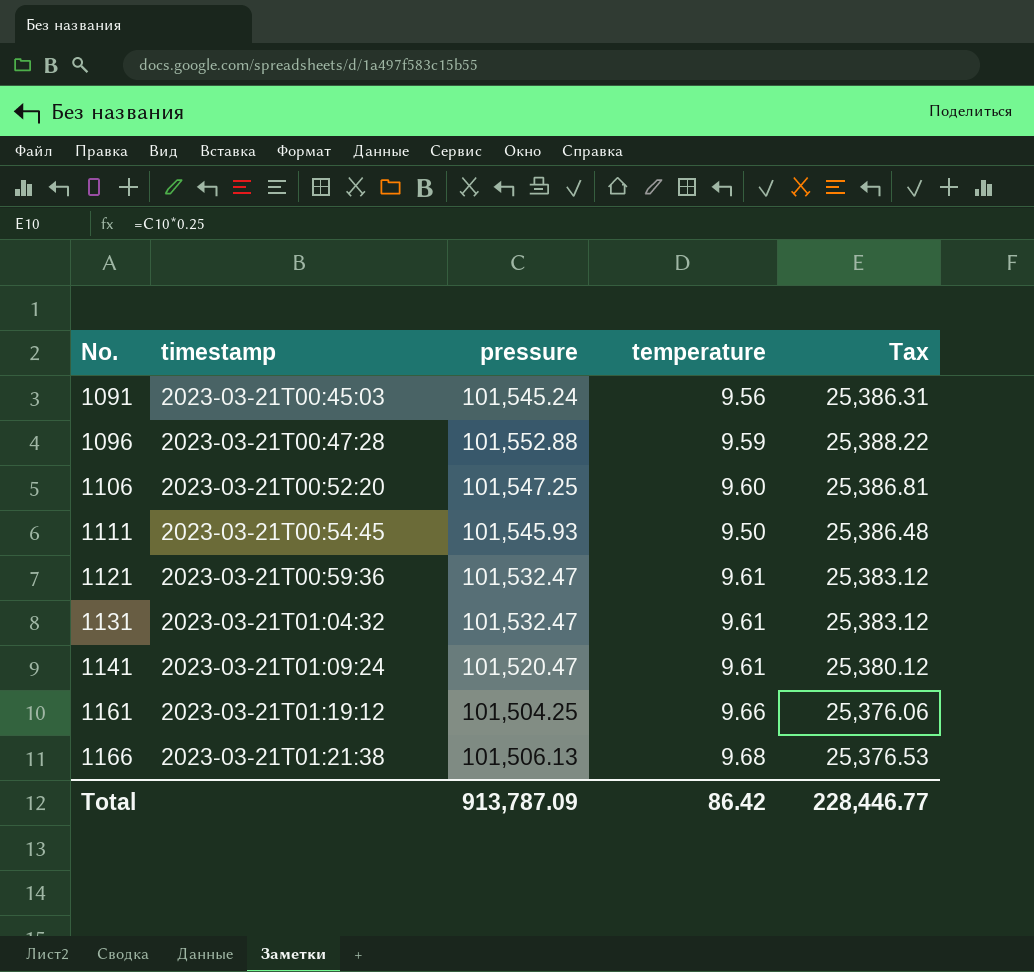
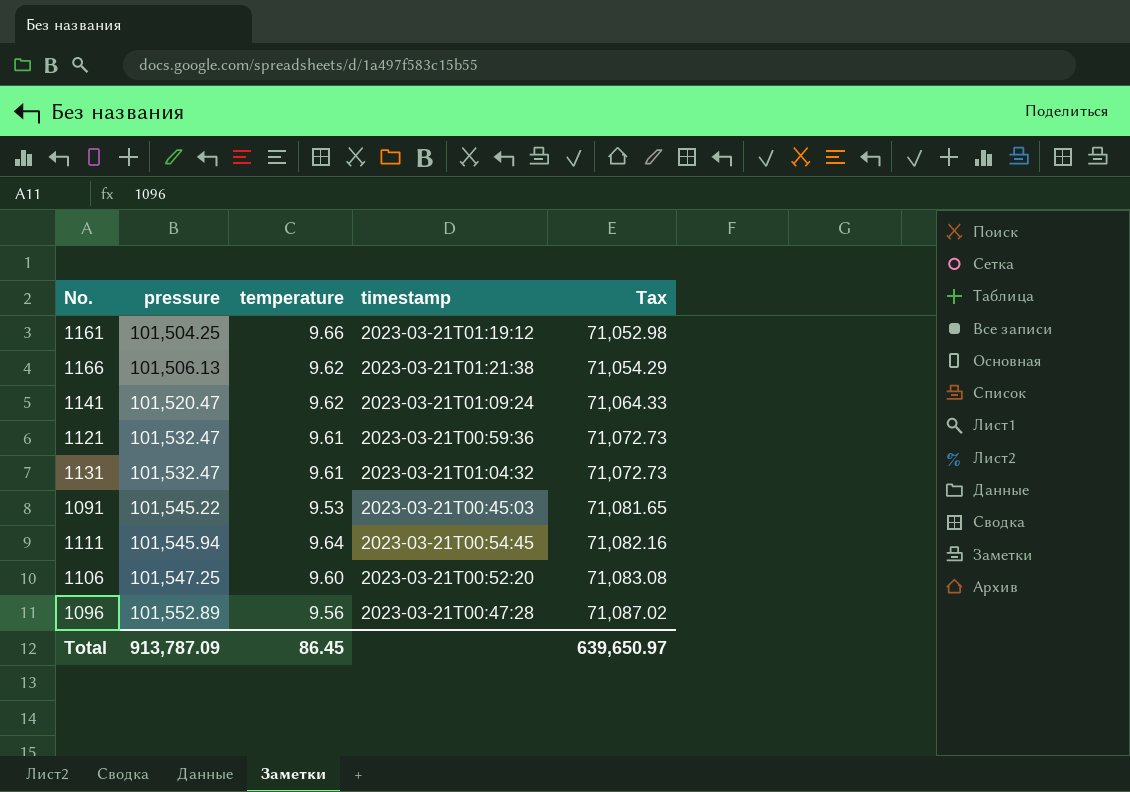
row order: No. ascending -> pressure ascending
column timestamp | position: 2 -> 4
column Tax | formula: [pressure] * 0.25 -> [pressure] * 0.7
1166 | temperature: 9.68 -> 9.62
1141 | temperature: 9.61 -> 9.62
1091 | pressure: 101,545.24 -> 101,545.22
1091 | temperature: 9.56 -> 9.53
1111 | pressure: 101,545.93 -> 101,545.94
1111 | temperature: 9.50 -> 9.64
1096 | pressure: 101,552.88 -> 101,552.89
1096 | temperature: 9.59 -> 9.56
Total | temperature: 86.42 -> 86.45
Total | Tax: 228,446.77 -> 639,650.97

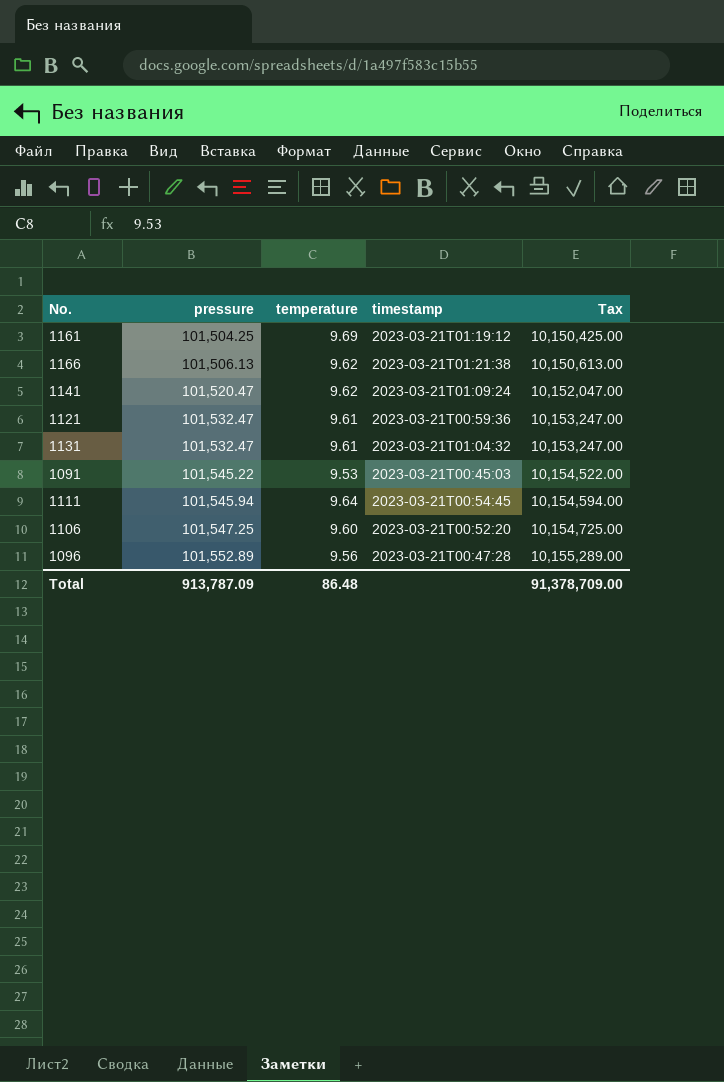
column Tax | formula: [pressure] * 0.7 -> [pressure] * 100
1161 | temperature: 9.66 -> 9.69
Total | temperature: 86.45 -> 86.48
Total | Tax: 639,650.97 -> 91,378,709.00

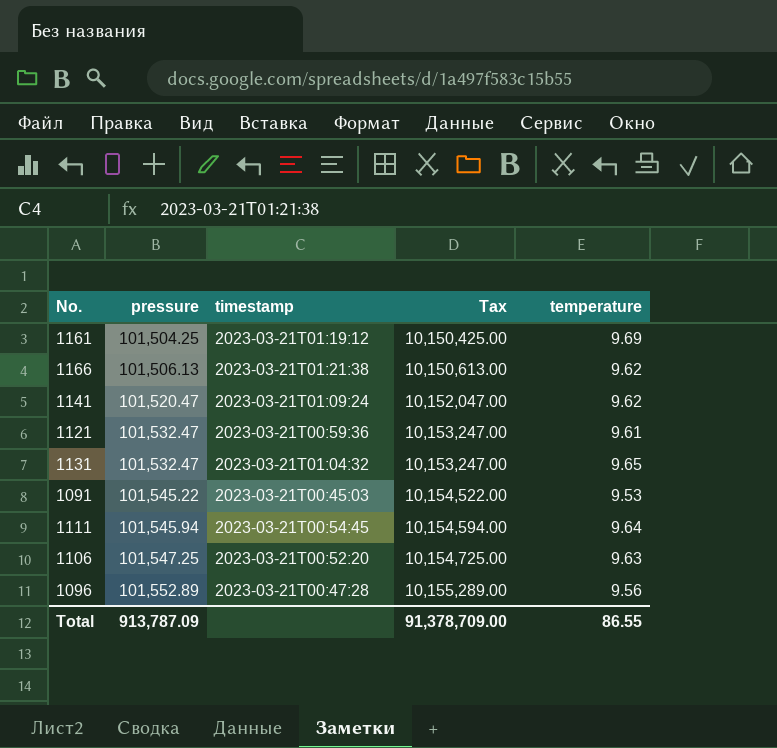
column temperature | position: 3 -> 5
1131 | temperature: 9.61 -> 9.65
1106 | temperature: 9.60 -> 9.63
Total | temperature: 86.48 -> 86.55

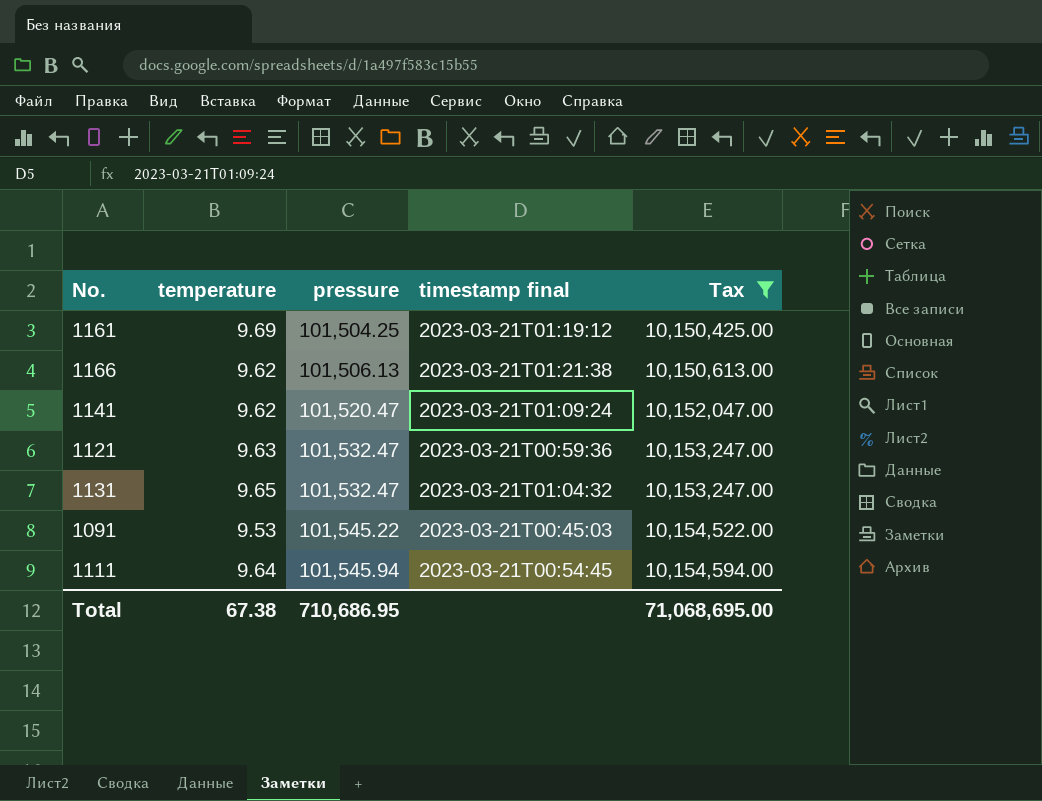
filter: none -> Tax <= 10,154,594.00
column temperature | position: 5 -> 2
column name: timestamp -> timestamp final
1121 | temperature: 9.61 -> 9.63
Total | temperature: 86.55 -> 67.38
Total | pressure: 913,787.09 -> 710,686.95
Total | Tax: 91,378,709.00 -> 71,068,695.00

